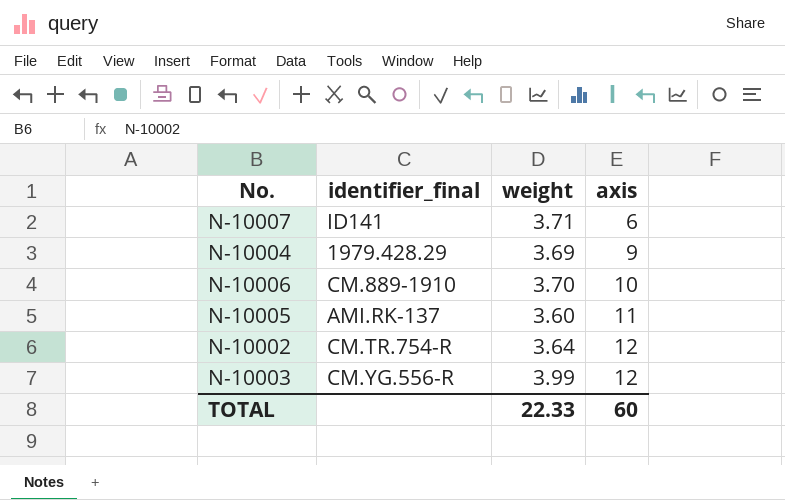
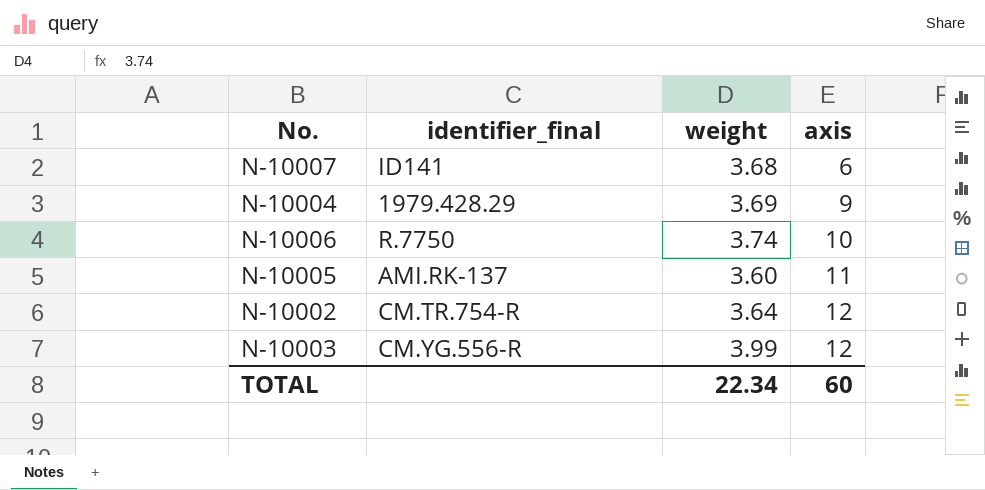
N-10007 | weight: 3.71 -> 3.68
N-10006 | identifier_final: CM.889-1910 -> R.7750
N-10006 | weight: 3.70 -> 3.74
TOTAL | weight: 22.33 -> 22.34

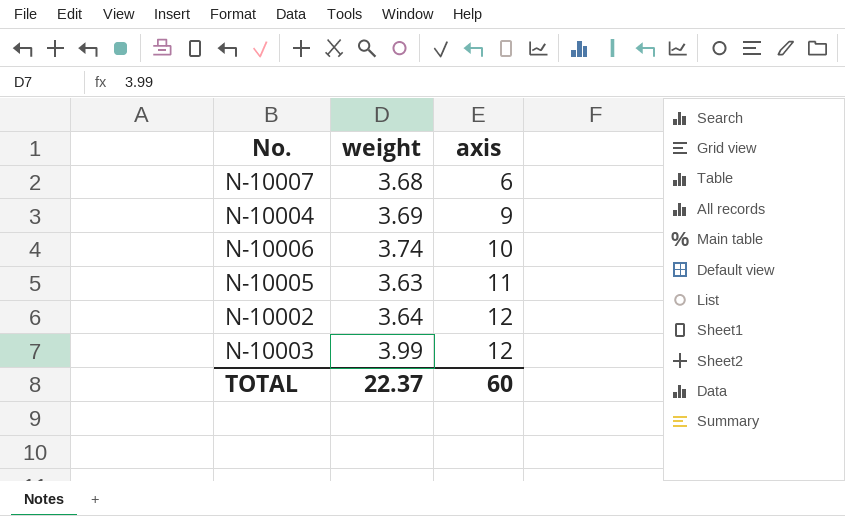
column identifier_final | position: 2 -> none
N-10005 | weight: 3.60 -> 3.63
TOTAL | weight: 22.34 -> 22.37

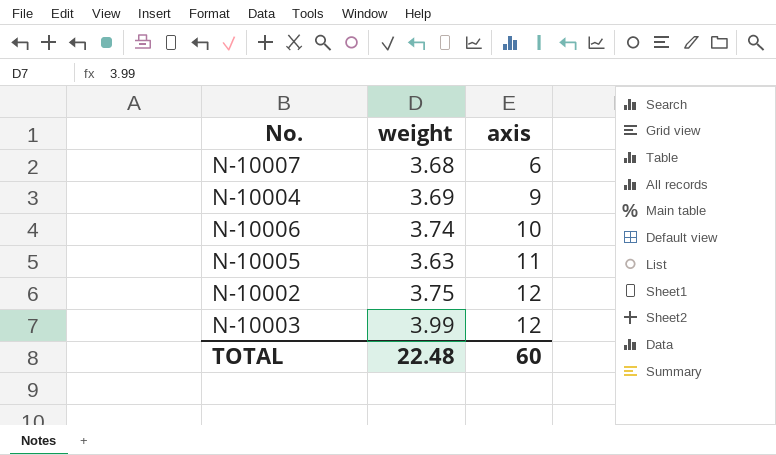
N-10002 | weight: 3.64 -> 3.75
TOTAL | weight: 22.37 -> 22.48

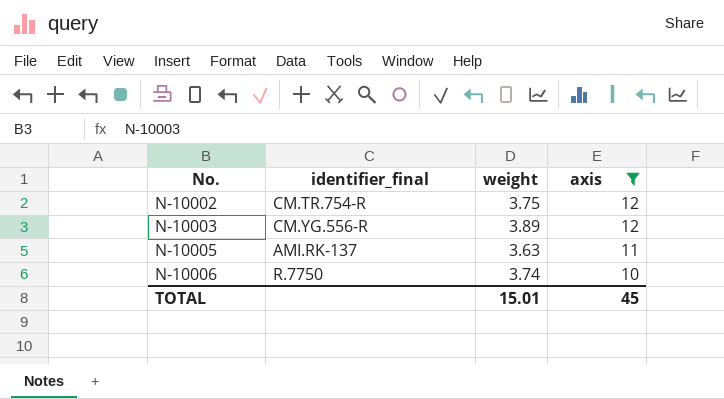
filter: none -> axis >= 10
row order: axis ascending -> No. ascending
column identifier_final | position: none -> 2
N-10003 | weight: 3.99 -> 3.89
TOTAL | weight: 22.48 -> 15.01
TOTAL | axis: 60 -> 45

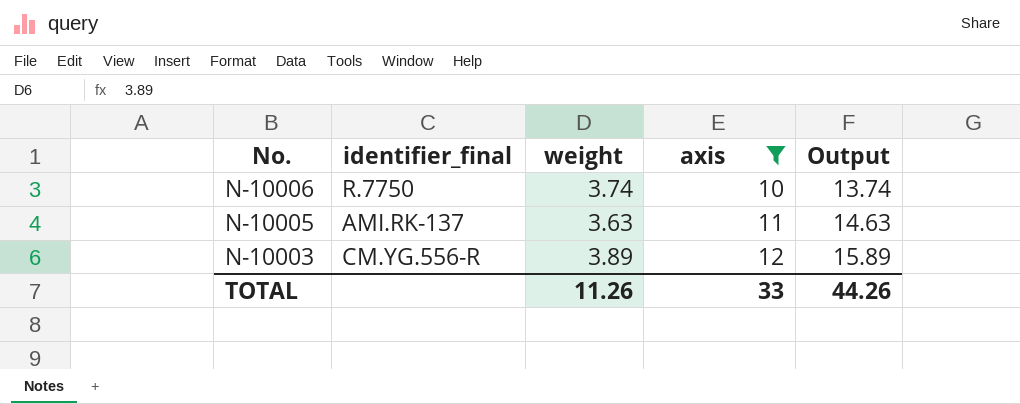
row order: No. ascending -> No. descending
column Output | formula: none -> [weight] + [axis]
row N-10002: CM.TR.754-R | 3.75 | 12 -> none
TOTAL | weight: 15.01 -> 11.26
TOTAL | axis: 45 -> 33

